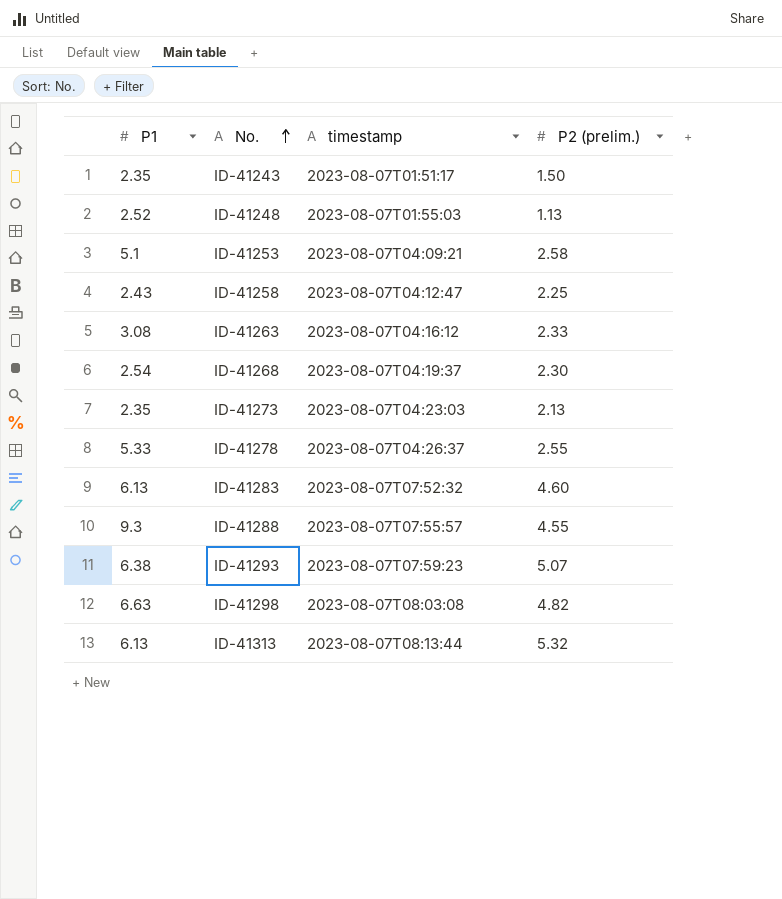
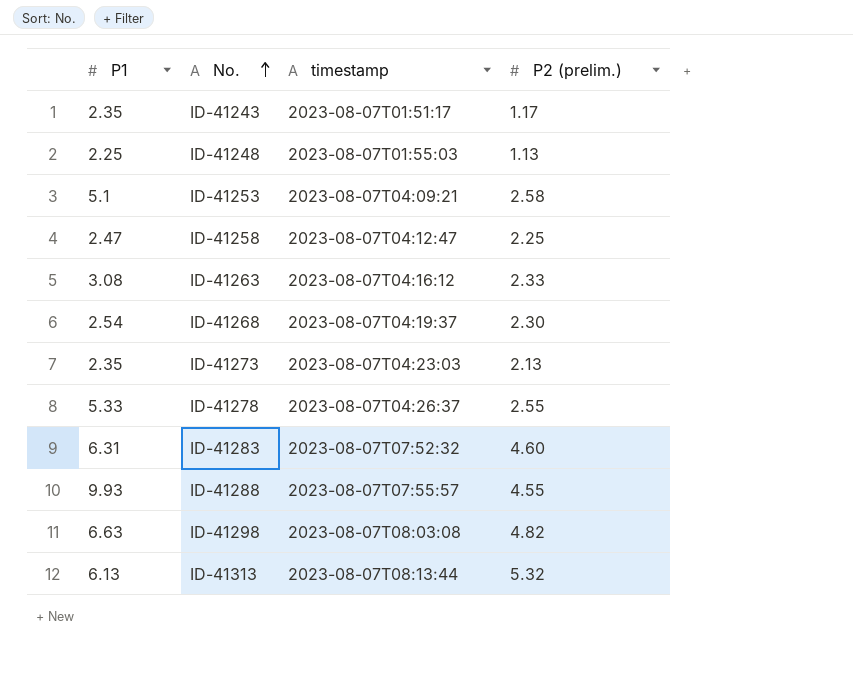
row ID-41293: 6.38 | 2023-08-07T07:59:23 | 5.07 -> none
ID-41243 | P2 (prelim.): 1.50 -> 1.17
ID-41248 | P1: 2.52 -> 2.25
ID-41258 | P1: 2.43 -> 2.47
ID-41283 | P1: 6.13 -> 6.31
ID-41288 | P1: 9.3 -> 9.93

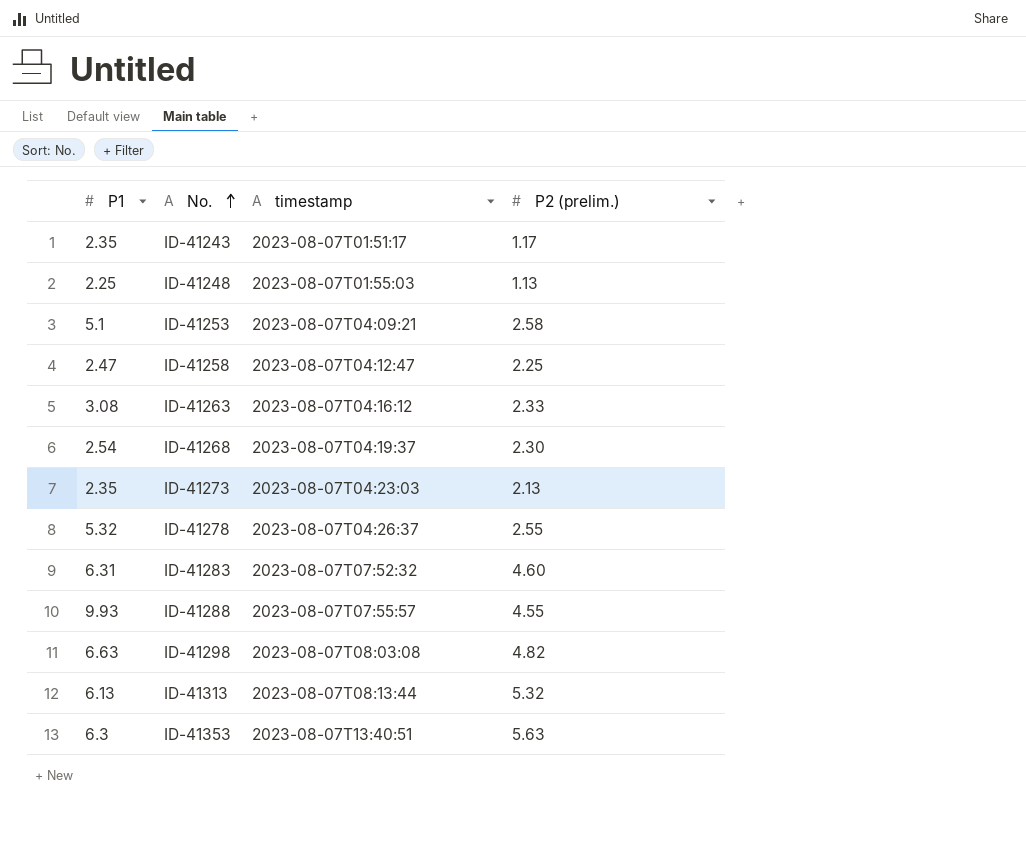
ID-41278 | P1: 5.33 -> 5.32
row ID-41353: none -> 6.3 | 2023-08-07T13:40:51 | 5.63

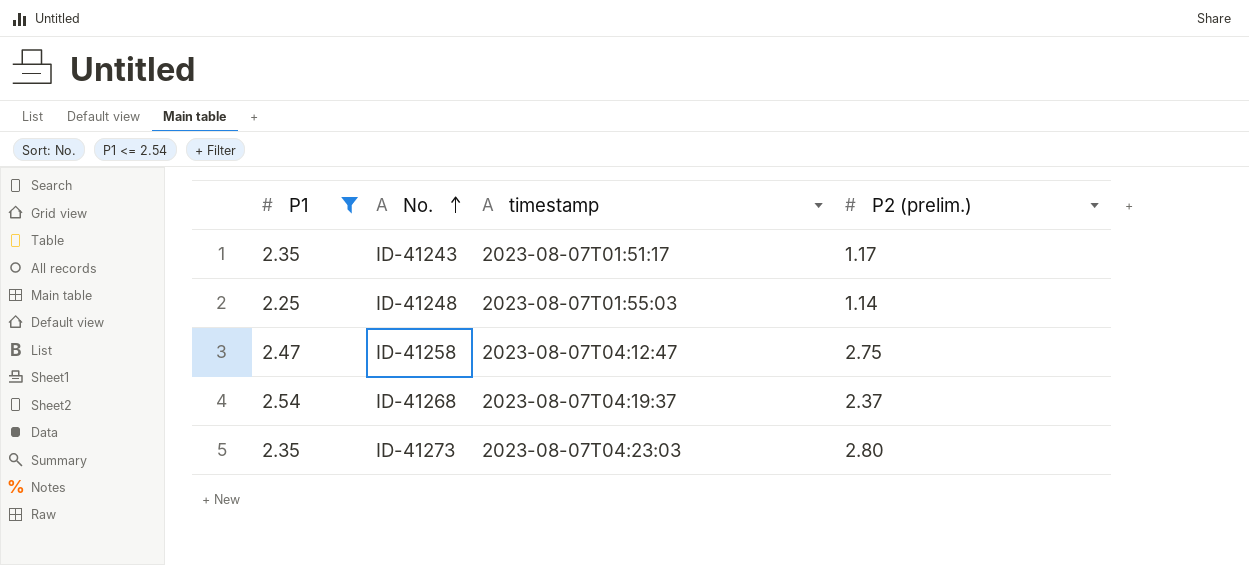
filter: none -> P1 <= 2.54
ID-41248 | P2 (prelim.): 1.13 -> 1.14
ID-41258 | P2 (prelim.): 2.25 -> 2.75
ID-41268 | P2 (prelim.): 2.30 -> 2.37
ID-41273 | P2 (prelim.): 2.13 -> 2.80

